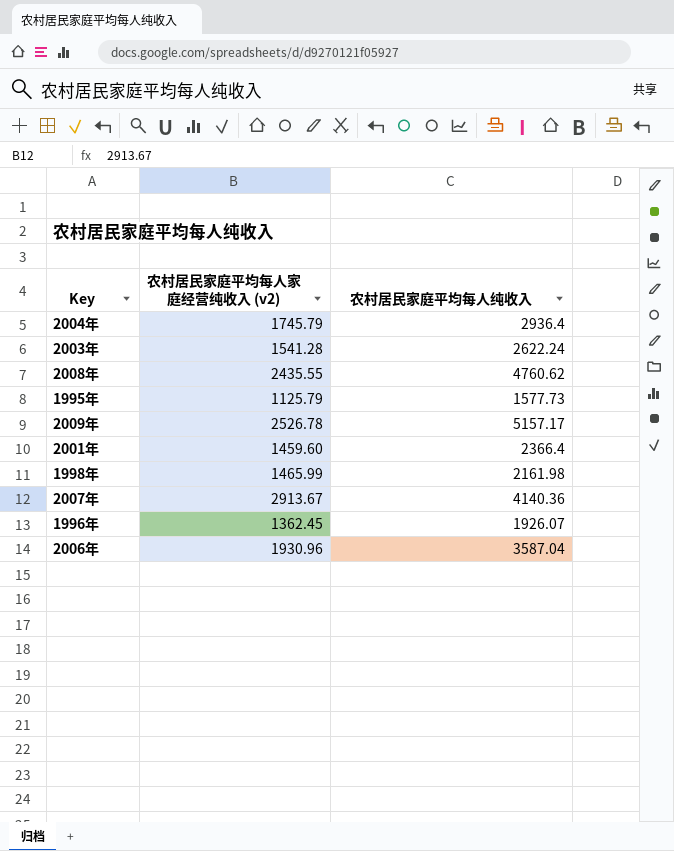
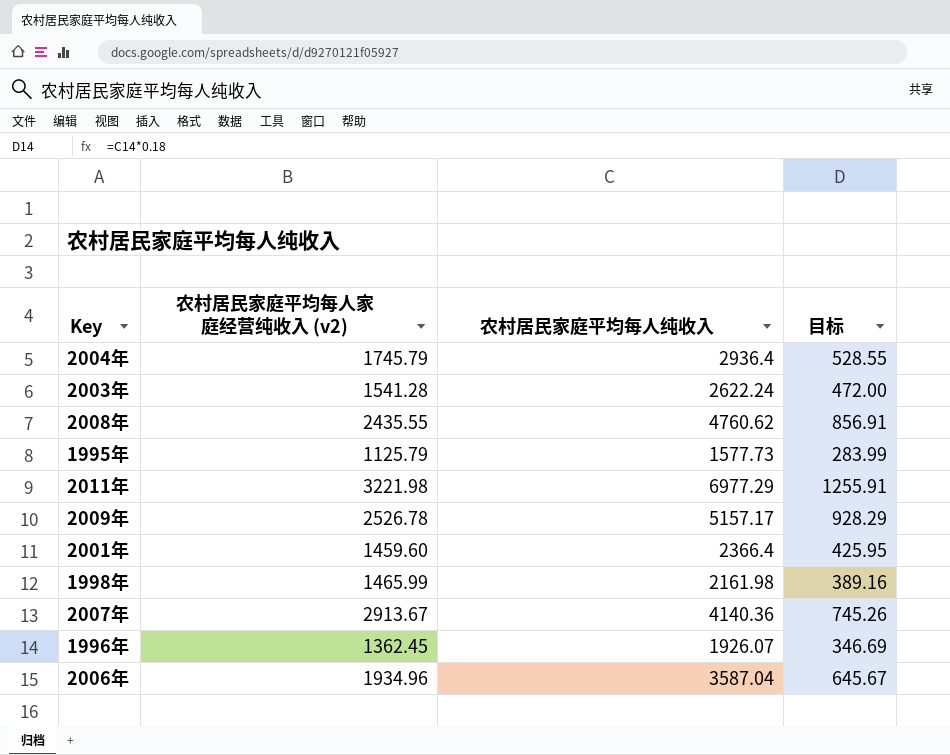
column 目标 | formula: none -> [农村居民家庭平均每人纯收入] * 0.18
row 2011年: none -> 3221.98 | 6977.29 | 1255.91
2006年 | 农村居民家庭平均每人家庭经营纯收入 (v2): 1930.96 -> 1934.96

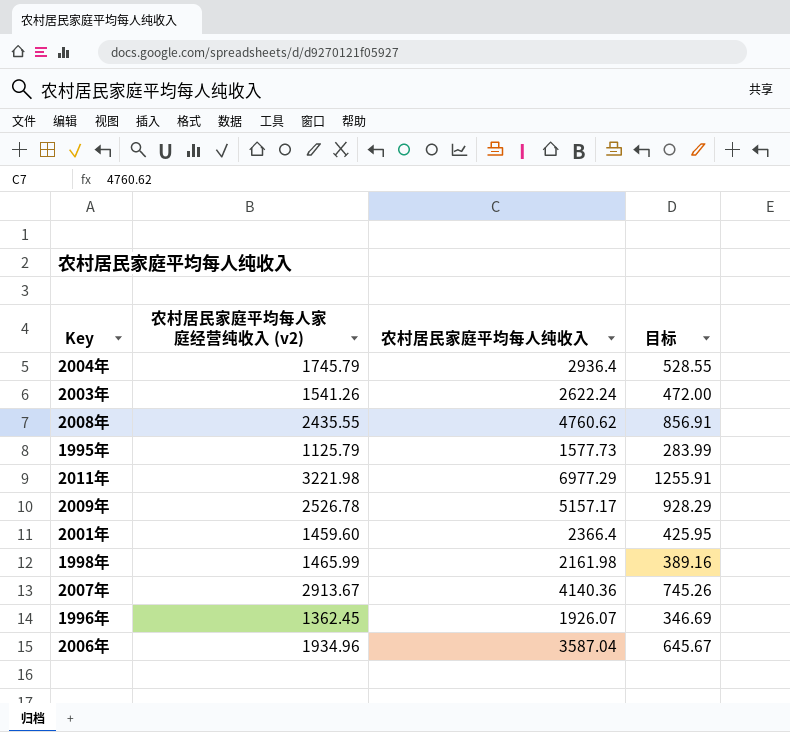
2003年 | 农村居民家庭平均每人家庭经营纯收入 (v2): 1541.28 -> 1541.26

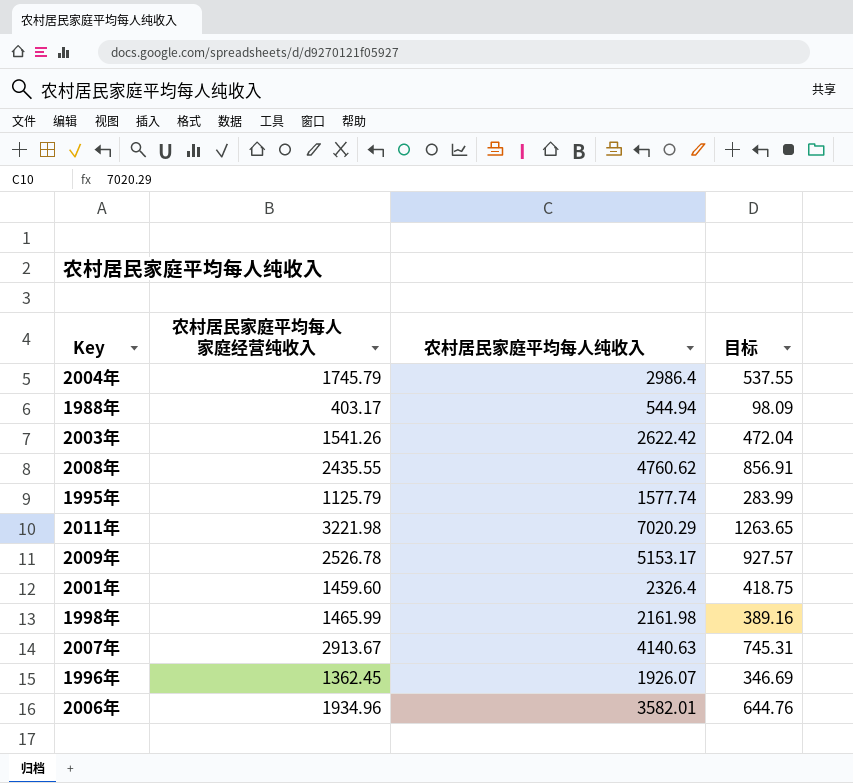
column name: 农村居民家庭平均每人家庭经营纯收入 (v2) -> 农村居民家庭平均每人家庭经营纯收入
2004年 | 农村居民家庭平均每人纯收入: 2936.4 -> 2986.4
2004年 | 目标: 528.55 -> 537.55
row 1988年: none -> 403.17 | 544.94 | 98.09
2003年 | 农村居民家庭平均每人纯收入: 2622.24 -> 2622.42
2003年 | 目标: 472.00 -> 472.04
1995年 | 农村居民家庭平均每人纯收入: 1577.73 -> 1577.74
2011年 | 农村居民家庭平均每人纯收入: 6977.29 -> 7020.29
2011年 | 目标: 1255.91 -> 1263.65
2009年 | 农村居民家庭平均每人纯收入: 5157.17 -> 5153.17
2009年 | 目标: 928.29 -> 927.57
2001年 | 农村居民家庭平均每人纯收入: 2366.4 -> 2326.4
2001年 | 目标: 425.95 -> 418.75
2007年 | 农村居民家庭平均每人纯收入: 4140.36 -> 4140.63
2007年 | 目标: 745.26 -> 745.31
2006年 | 农村居民家庭平均每人纯收入: 3587.04 -> 3582.01
2006年 | 目标: 645.67 -> 644.76

